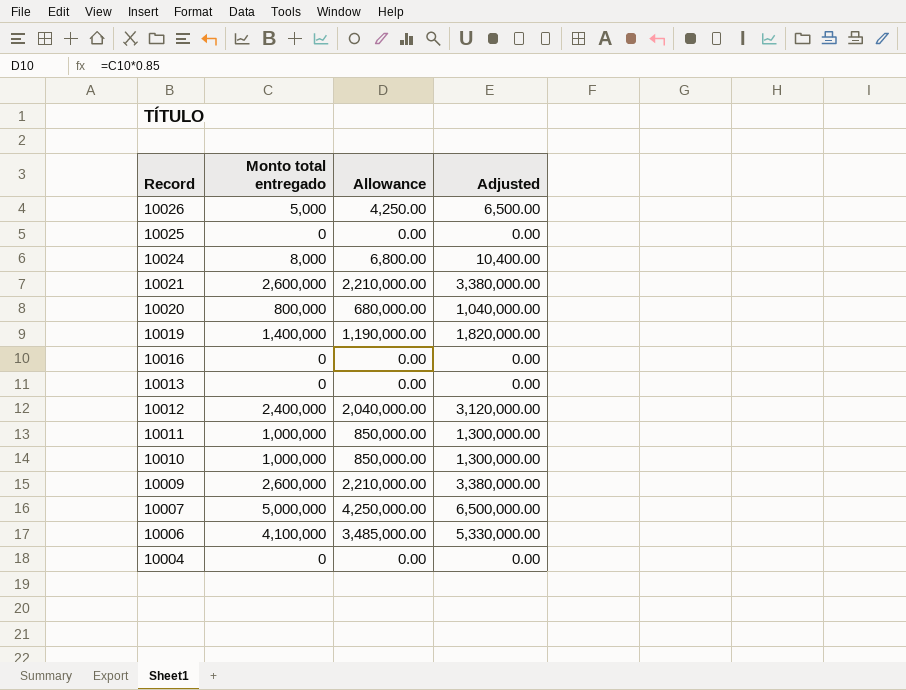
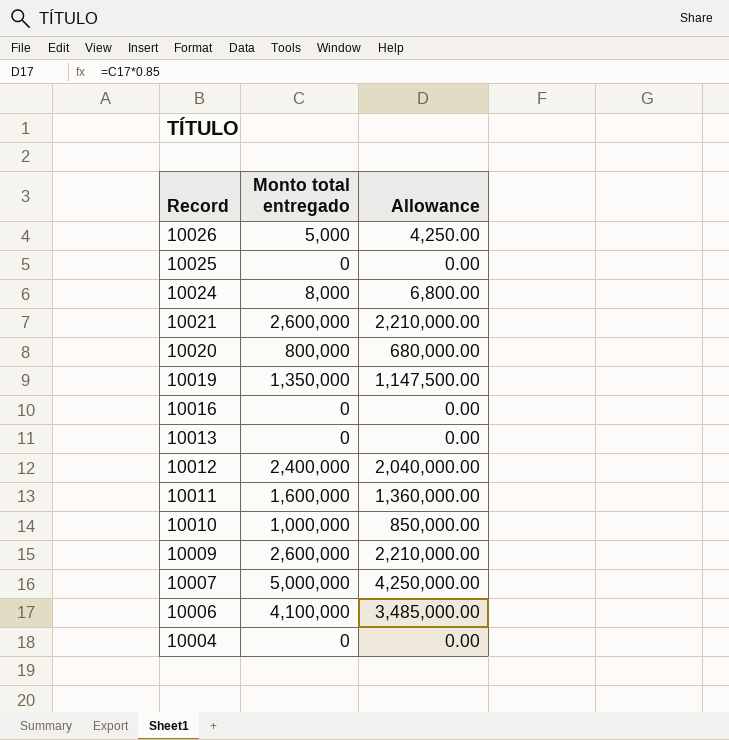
column Adjusted | formula: [Monto total entregado] * 1.3 -> none
10019 | Monto total entregado: 1,400,000 -> 1,350,000
10019 | Allowance: 1,190,000.00 -> 1,147,500.00
10011 | Monto total entregado: 1,000,000 -> 1,600,000
10011 | Allowance: 850,000.00 -> 1,360,000.00

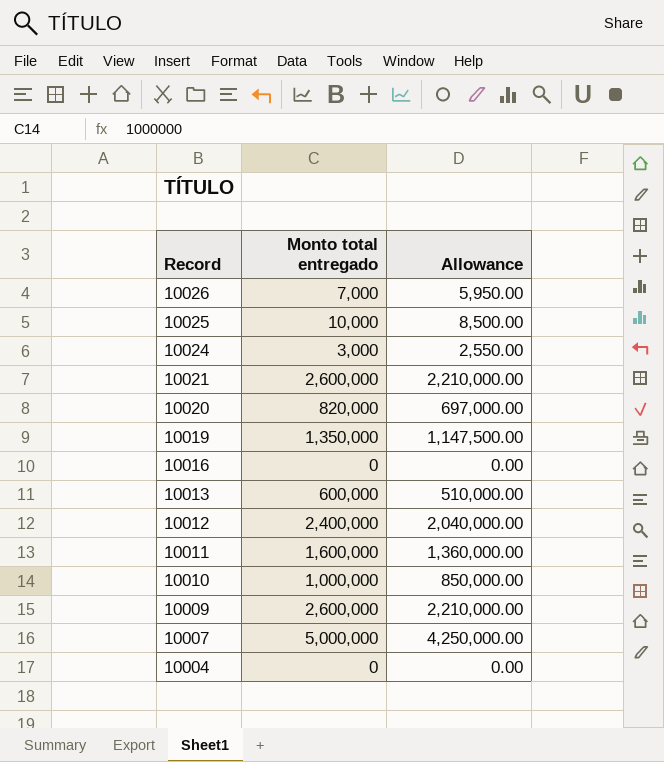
row 10006: 4,100,000 | 3,485,000.00 -> none
10026 | Monto total entregado: 5,000 -> 7,000
10026 | Allowance: 4,250.00 -> 5,950.00
10025 | Monto total entregado: 0 -> 10,000
10025 | Allowance: 0.00 -> 8,500.00
10024 | Monto total entregado: 8,000 -> 3,000
10024 | Allowance: 6,800.00 -> 2,550.00
10020 | Monto total entregado: 800,000 -> 820,000
10020 | Allowance: 680,000.00 -> 697,000.00
10013 | Monto total entregado: 0 -> 600,000
10013 | Allowance: 0.00 -> 510,000.00

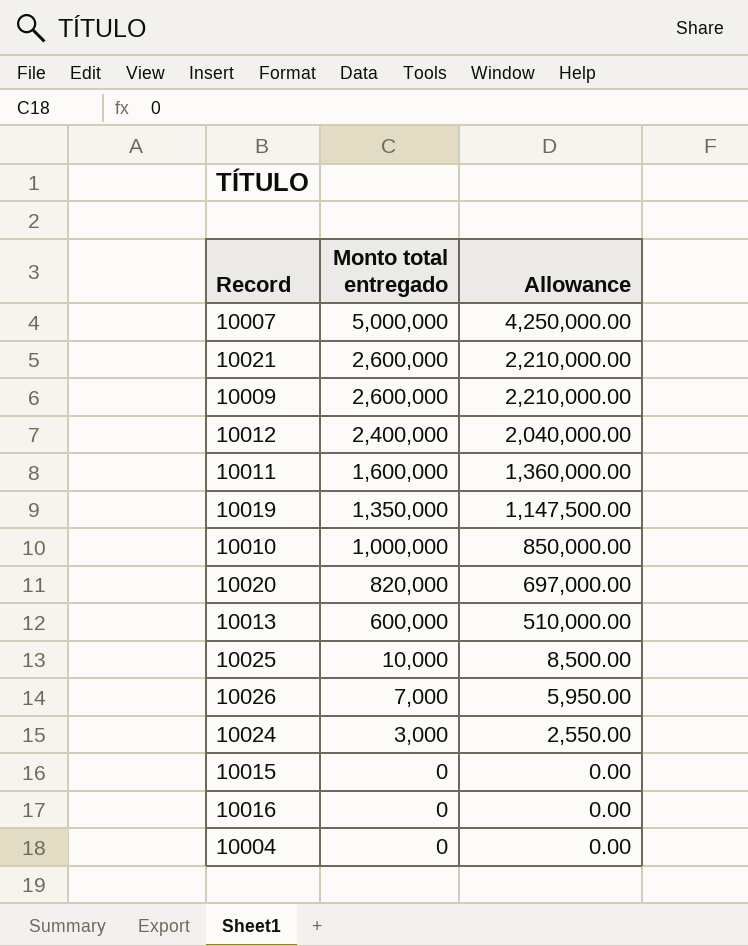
row order: Record descending -> Monto total entregado descending
row 10015: none -> 0 | 0.00

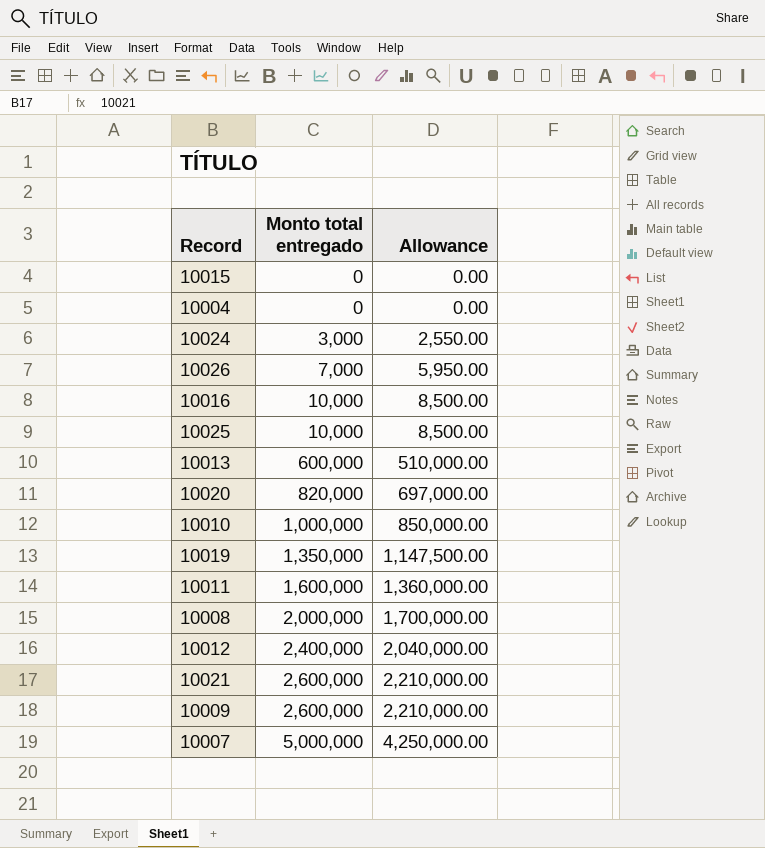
row order: Monto total entregado descending -> Monto total entregado ascending
10016 | Monto total entregado: 0 -> 10,000
10016 | Allowance: 0.00 -> 8,500.00
row 10008: none -> 2,000,000 | 1,700,000.00

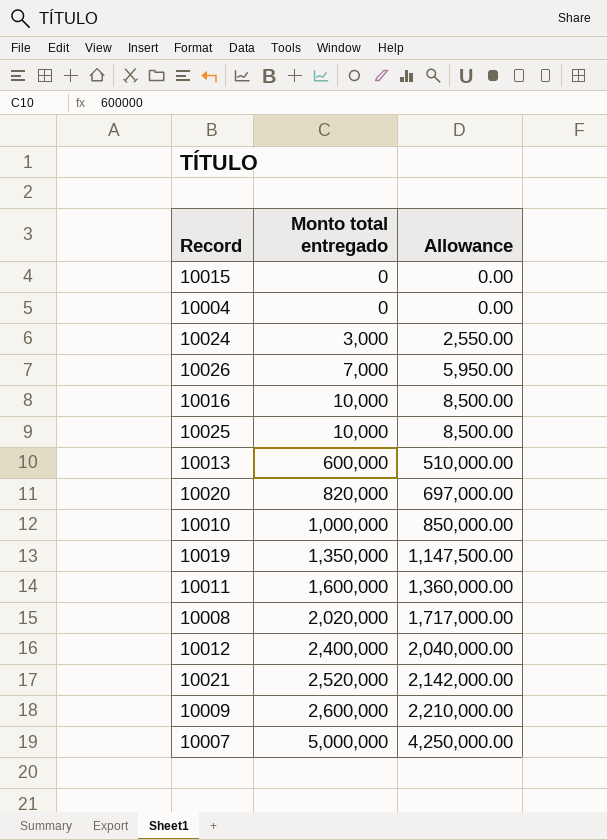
10008 | Monto total entregado: 2,000,000 -> 2,020,000
10008 | Allowance: 1,700,000.00 -> 1,717,000.00
10021 | Monto total entregado: 2,600,000 -> 2,520,000
10021 | Allowance: 2,210,000.00 -> 2,142,000.00

